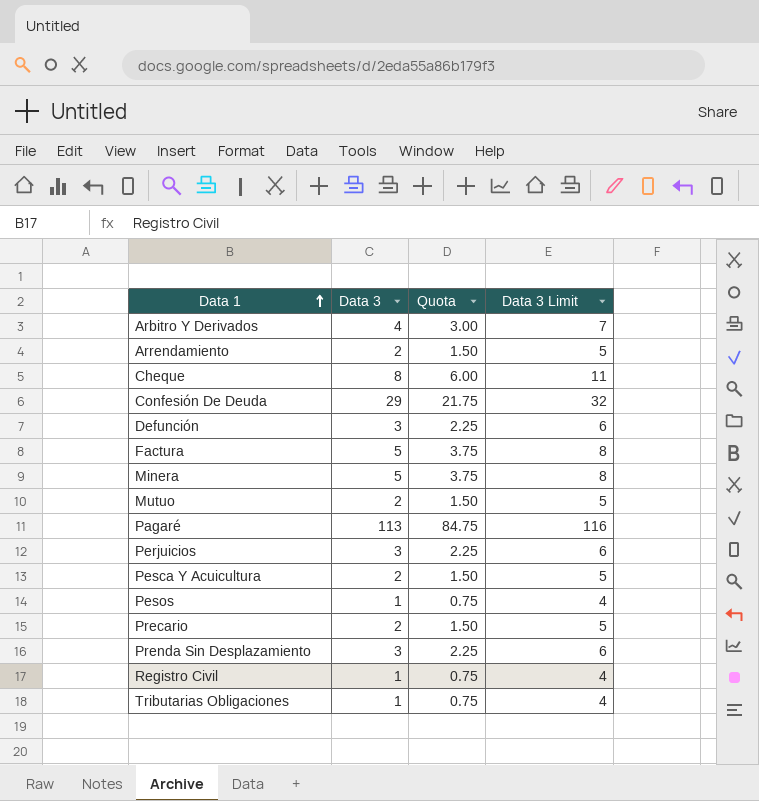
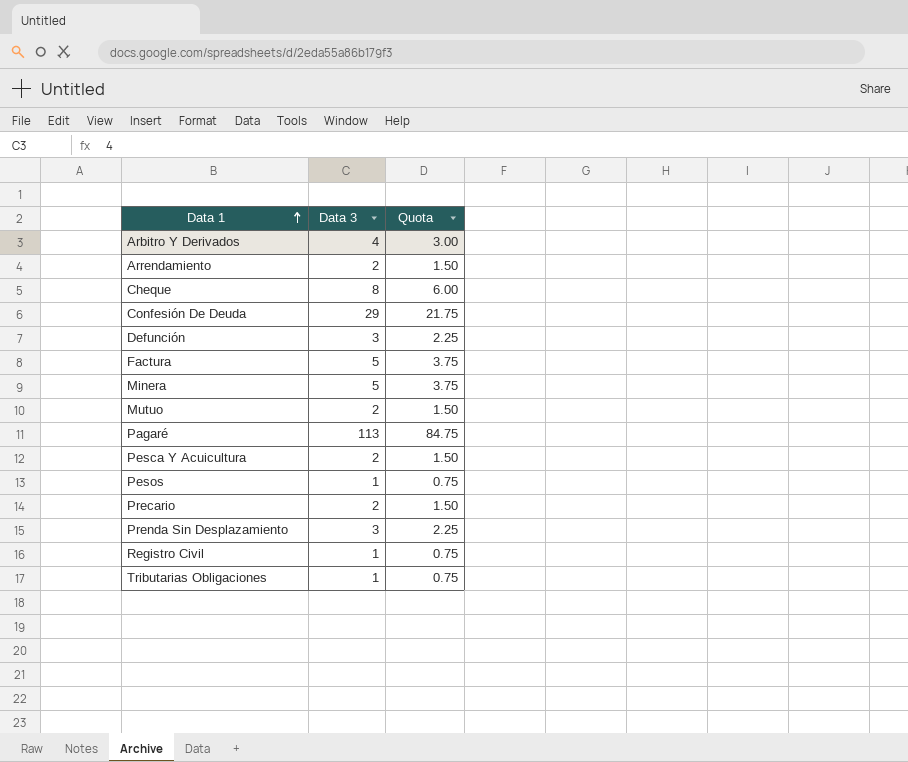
column Data 3 Limit | formula: [Data 3] + 3 -> none
row Perjuicios: 3 | 2.25 | 6 -> none

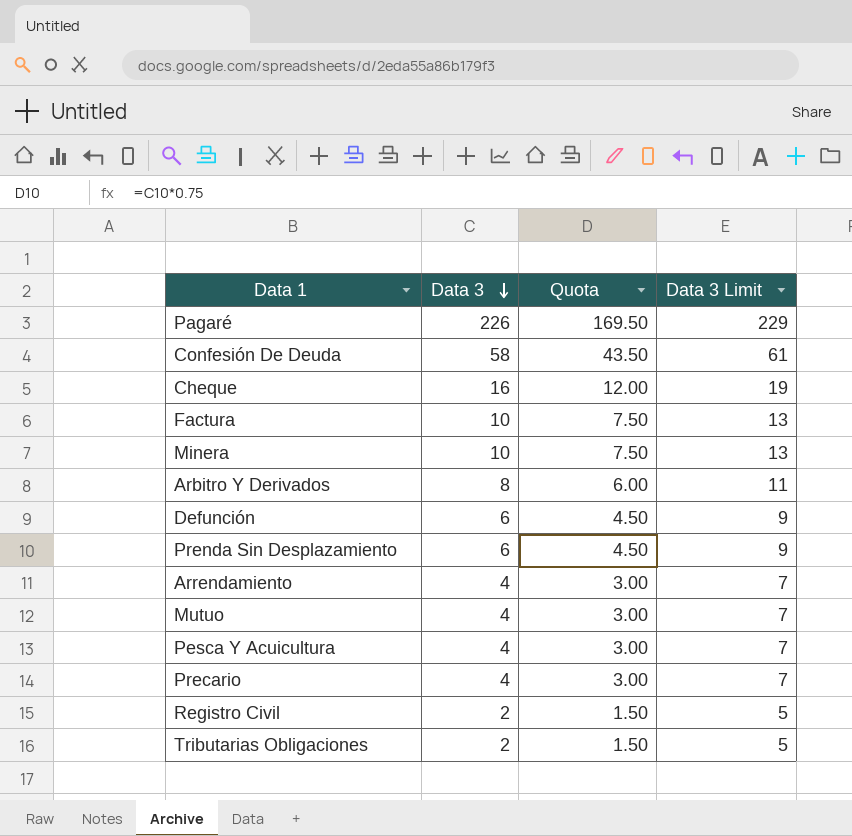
row order: Data 1 ascending -> Data 3 descending
column Data 3 Limit | formula: none -> [Data 3] + 3
row Pesos: 1 | 0.75 -> none
Pagaré | Data 3: 113 -> 226
Pagaré | Quota: 84.75 -> 169.50
Confesión De Deuda | Data 3: 29 -> 58
Confesión De Deuda | Quota: 21.75 -> 43.50
Cheque | Data 3: 8 -> 16
Cheque | Quota: 6.00 -> 12.00
Factura | Data 3: 5 -> 10
Factura | Quota: 3.75 -> 7.50
Minera | Data 3: 5 -> 10
Minera | Quota: 3.75 -> 7.50
Arbitro Y Derivados | Data 3: 4 -> 8
Arbitro Y Derivados | Quota: 3.00 -> 6.00
Defunción | Data 3: 3 -> 6
Defunción | Quota: 2.25 -> 4.50
Prenda Sin Desplazamiento | Data 3: 3 -> 6
Prenda Sin Desplazamiento | Quota: 2.25 -> 4.50
Arrendamiento | Data 3: 2 -> 4
Arrendamiento | Quota: 1.50 -> 3.00
Mutuo | Data 3: 2 -> 4
Mutuo | Quota: 1.50 -> 3.00
Pesca Y Acuicultura | Data 3: 2 -> 4
Pesca Y Acuicultura | Quota: 1.50 -> 3.00
Precario | Data 3: 2 -> 4
Precario | Quota: 1.50 -> 3.00
Registro Civil | Data 3: 1 -> 2
Registro Civil | Quota: 0.75 -> 1.50
Tributarias Obligaciones | Data 3: 1 -> 2
Tributarias Obligaciones | Quota: 0.75 -> 1.50

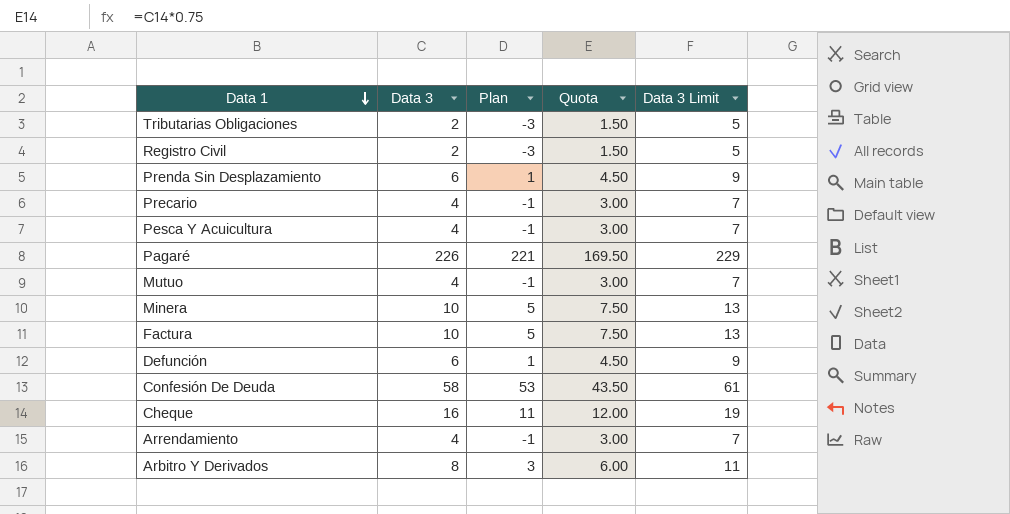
row order: Data 3 descending -> Data 1 descending
column Plan | formula: none -> [Data 3] - 5

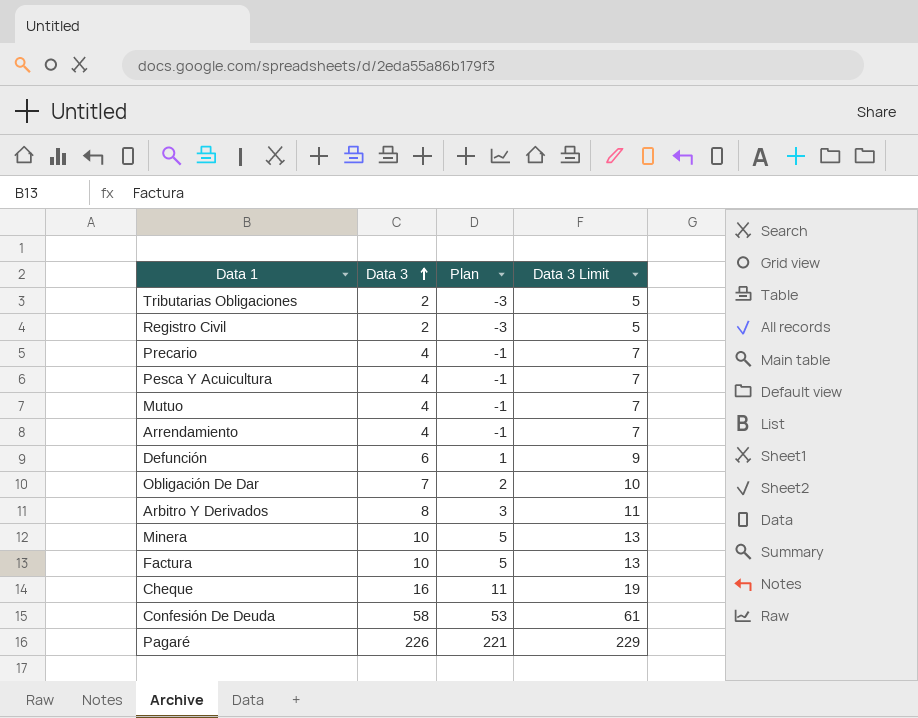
row order: Data 1 descending -> Data 3 ascending
column Quota | formula: [Data 3] * 0.75 -> none
row Prenda Sin Desplazamiento: 6 | 1 | 4.50 | 9 -> none
row Obligación De Dar: none -> 7 | 2 | 10

